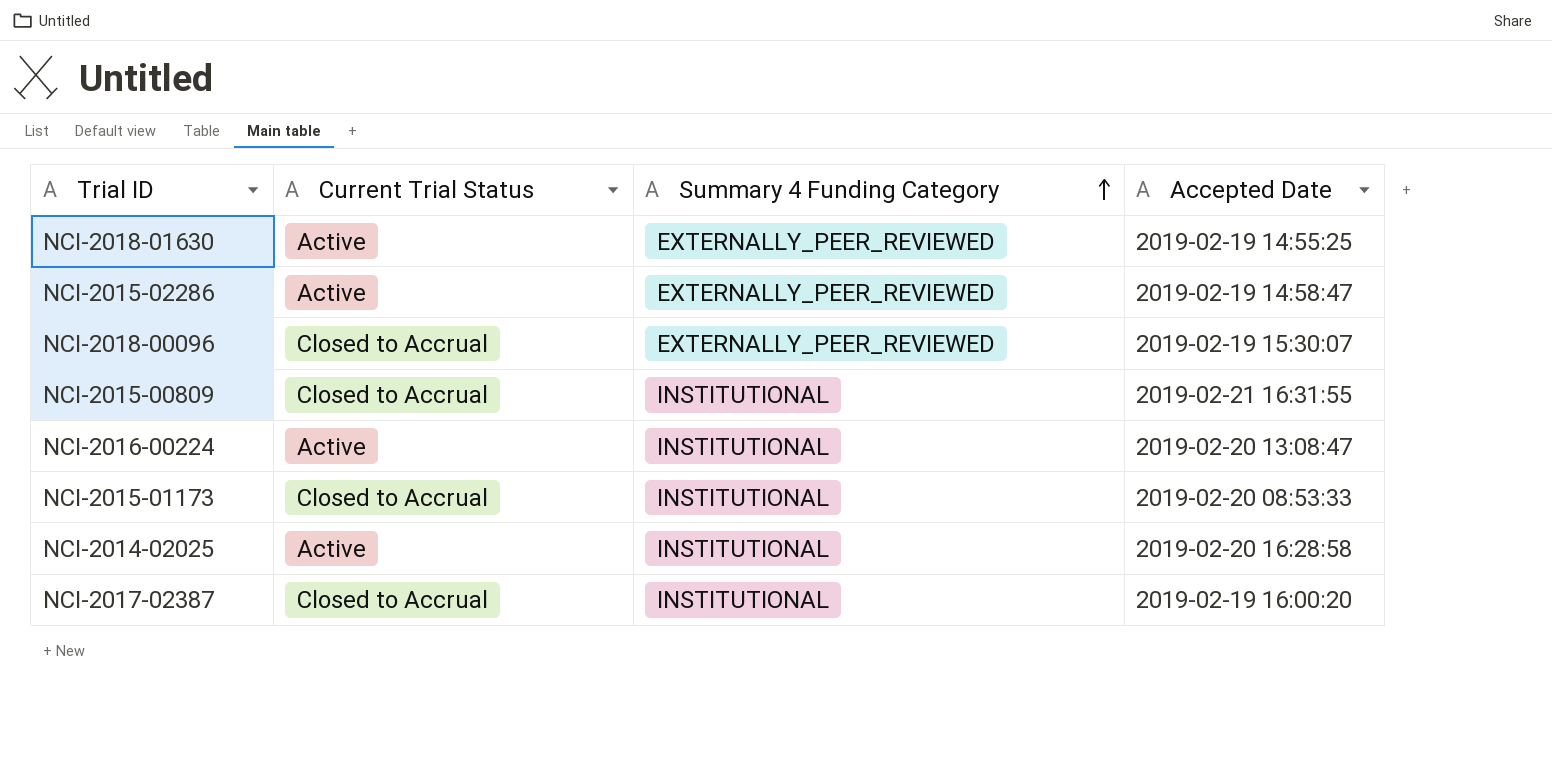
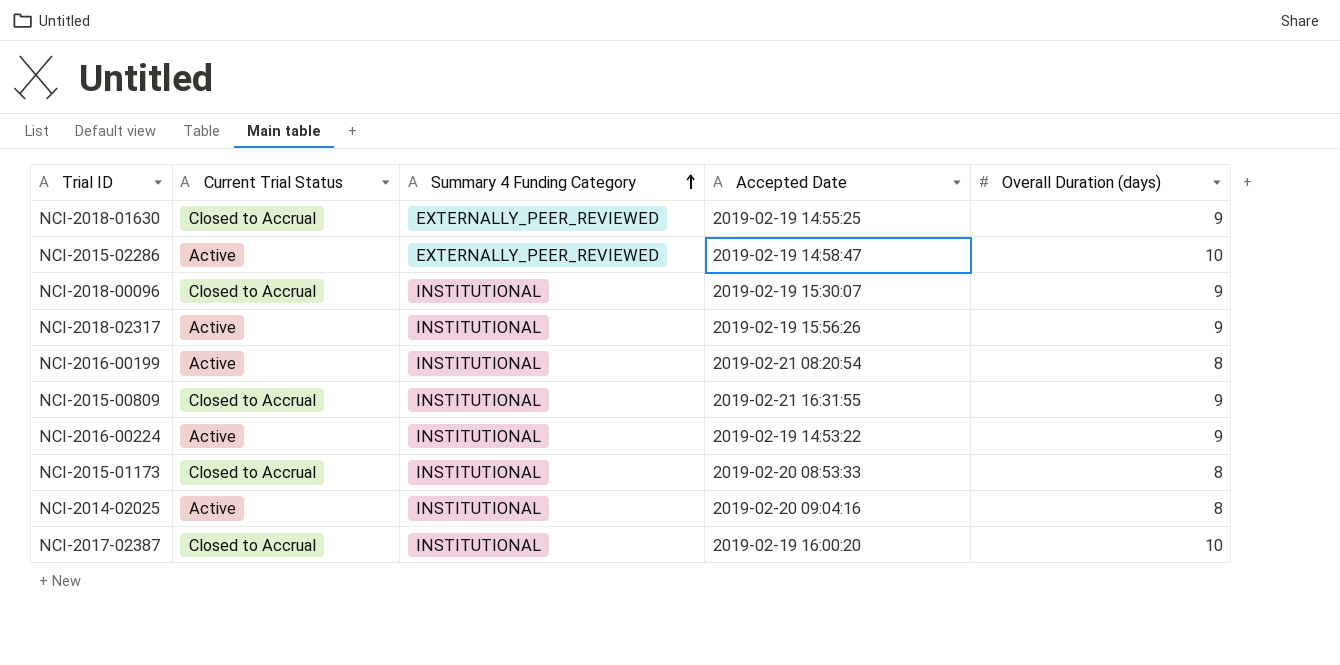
column Overall Duration (days) | position: none -> 5
NCI-2018-01630 | Current Trial Status: Active -> Closed to Accrual
NCI-2018-00096 | Summary 4 Funding Category: EXTERNALLY_PEER_REVIEWED -> INSTITUTIONAL
row NCI-2018-02317: none -> Active | INSTITUTIONAL | 2019-02-19 15:56:26 | 9
row NCI-2016-00199: none -> Active | INSTITUTIONAL | 2019-02-21 08:20:54 | 8
NCI-2016-00224 | Accepted Date: 2019-02-20 13:08:47 -> 2019-02-19 14:53:22
NCI-2014-02025 | Accepted Date: 2019-02-20 16:28:58 -> 2019-02-20 09:04:16

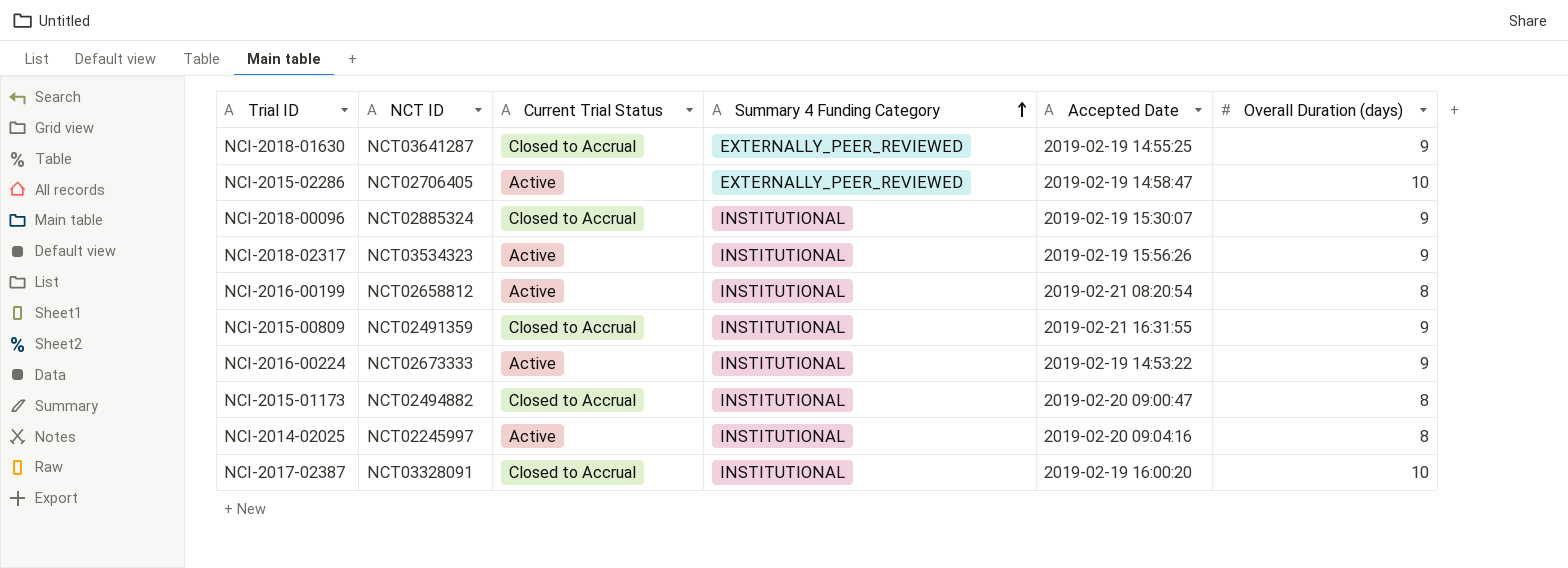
column NCT ID | position: none -> 2
NCI-2015-01173 | Accepted Date: 2019-02-20 08:53:33 -> 2019-02-20 09:00:47

